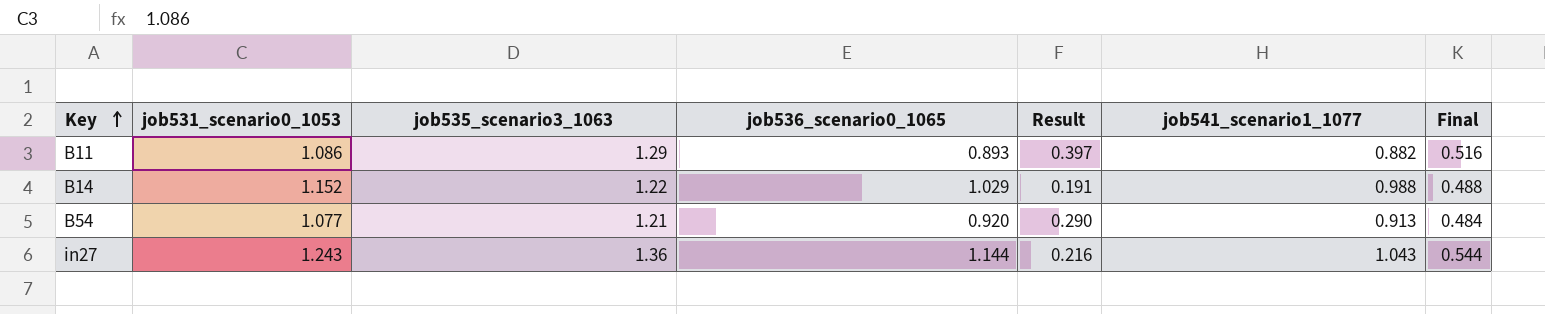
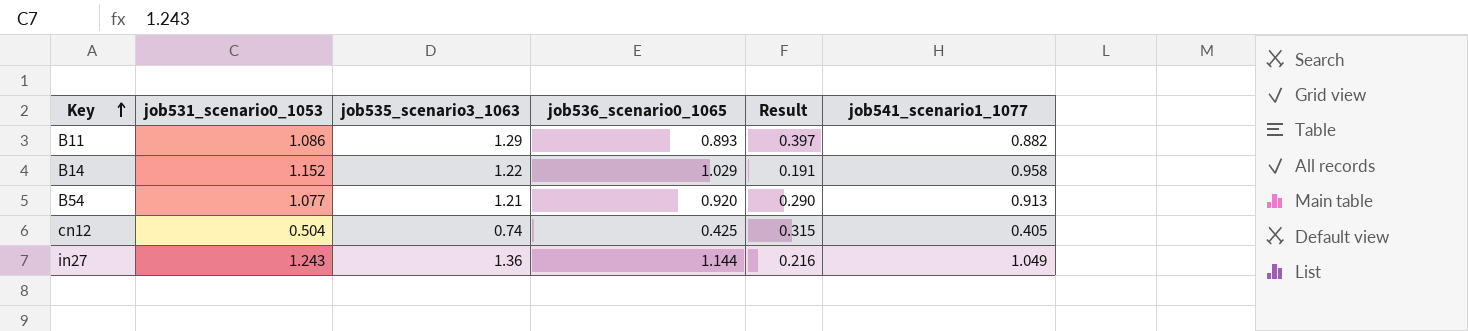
column Final | formula: [job535_scenario3_1063] * 0.4 -> none
B14 | job541_scenario1_1077: 0.988 -> 0.958
row cn12: none -> 0.504 | 0.74 | 0.425 | 0.315 | 0.405
in27 | job541_scenario1_1077: 1.043 -> 1.049

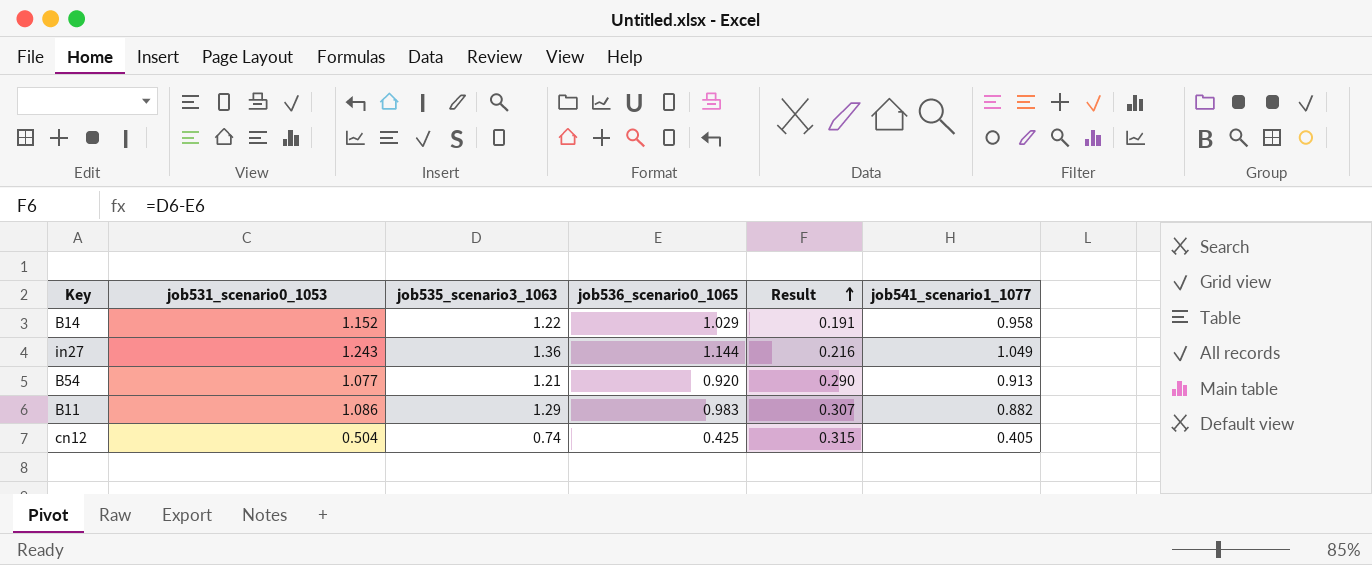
row order: Key ascending -> Result ascending
B11 | job536_scenario0_1065: 0.893 -> 0.983
B11 | Result: 0.397 -> 0.307

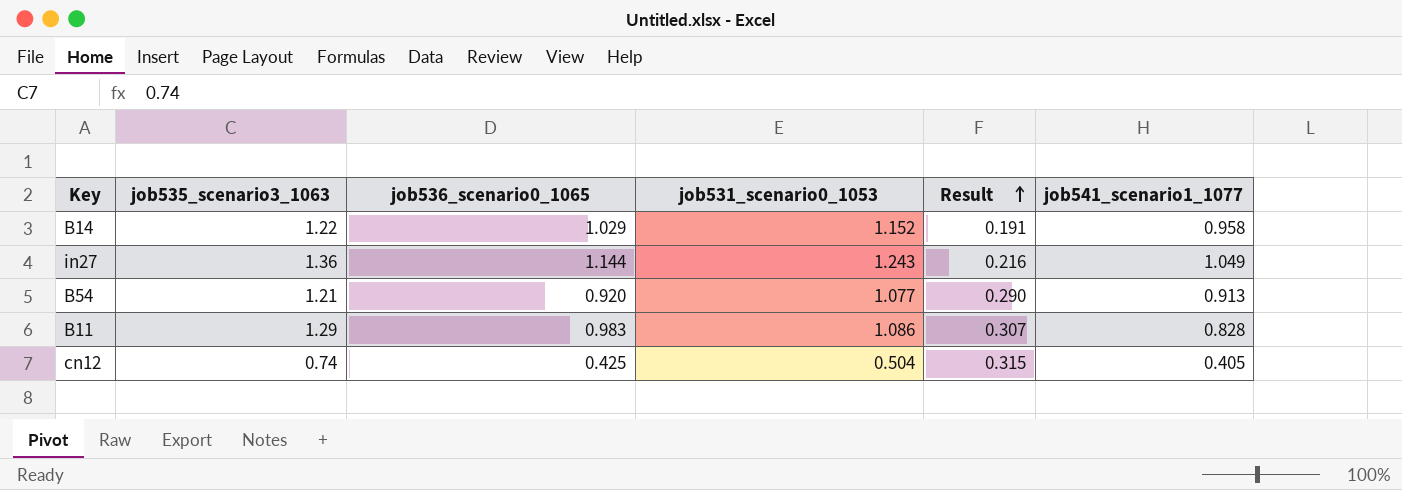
column job531_scenario0_1053 | position: 2 -> 4
B11 | job541_scenario1_1077: 0.882 -> 0.828

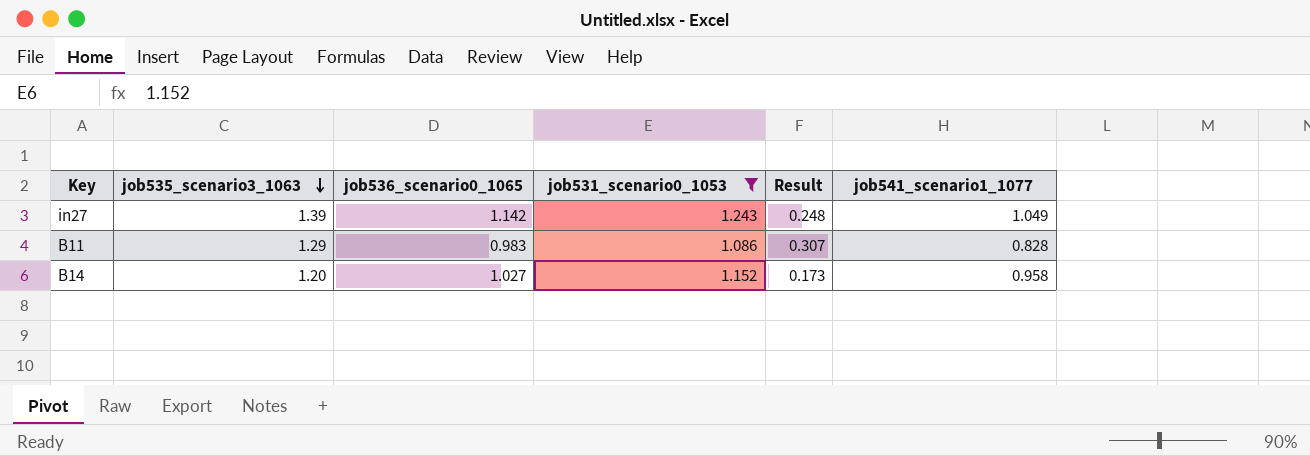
filter: none -> job531_scenario0_1053 >= 1.086
row order: Result ascending -> job535_scenario3_1063 descending
in27 | job535_scenario3_1063: 1.36 -> 1.39
in27 | job536_scenario0_1065: 1.144 -> 1.142
in27 | Result: 0.216 -> 0.248
B14 | job535_scenario3_1063: 1.22 -> 1.20
B14 | job536_scenario0_1065: 1.029 -> 1.027
B14 | Result: 0.191 -> 0.173

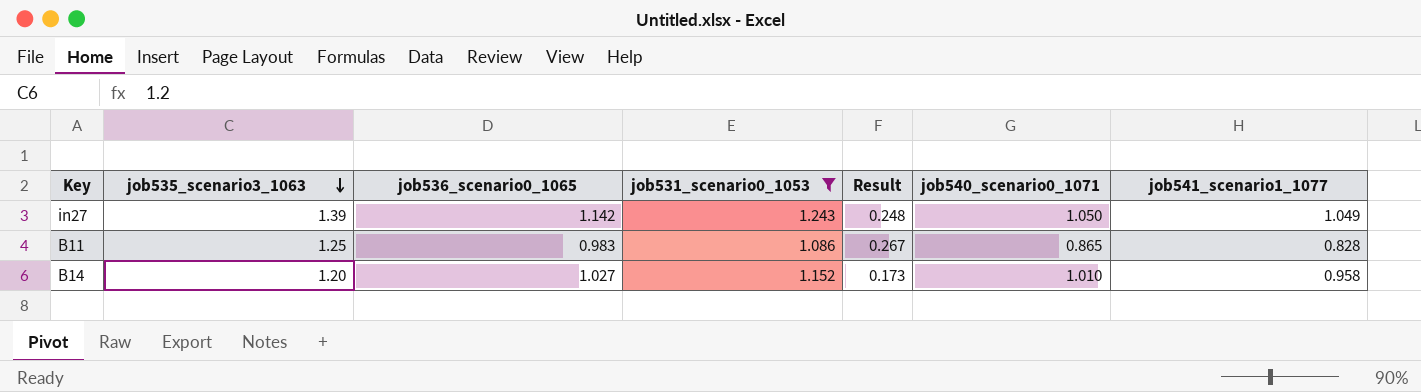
column job540_scenario0_1071 | position: none -> 6
B11 | job535_scenario3_1063: 1.29 -> 1.25
B11 | Result: 0.307 -> 0.267

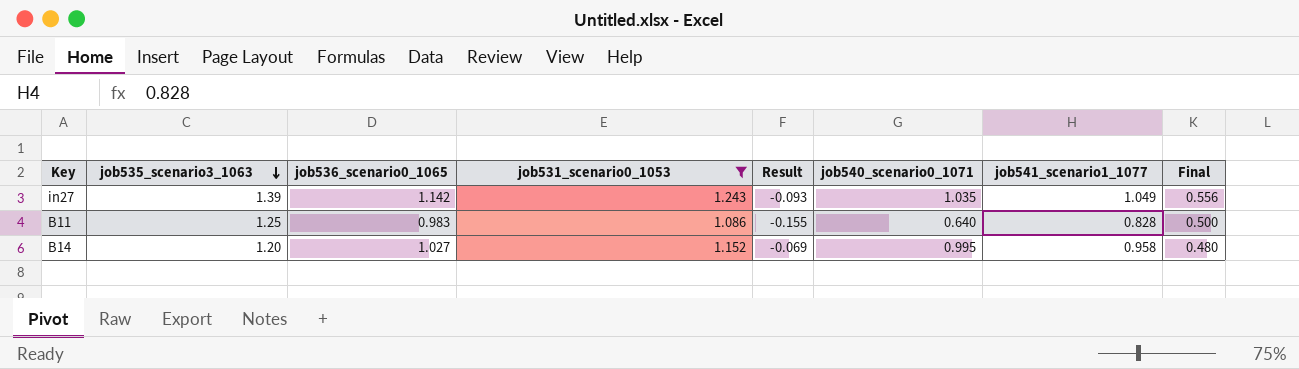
column Result | formula: [job535_scenario3_1063] - [job536_scenario0_1065] -> [job541_scenario1_1077] - [job536_scenario0_1065]
column Final | formula: none -> [job535_scenario3_1063] * 0.4
in27 | job540_scenario0_1071: 1.050 -> 1.035
B11 | job540_scenario0_1071: 0.865 -> 0.640
B14 | job540_scenario0_1071: 1.010 -> 0.995

